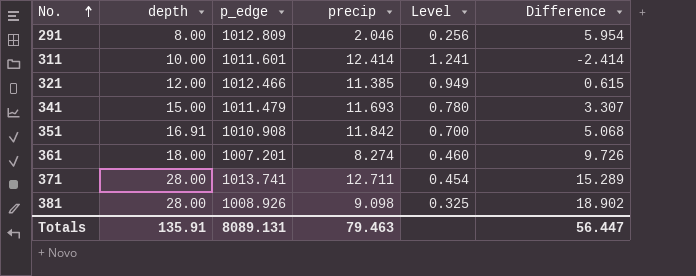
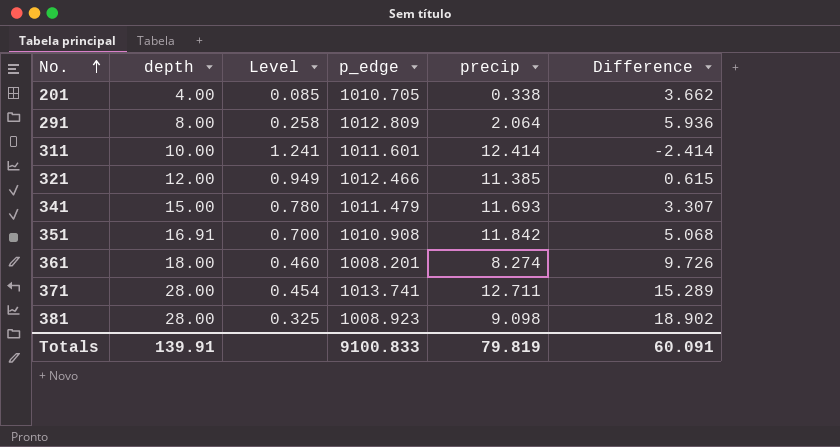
column Level | position: 5 -> 3
row 201: none -> 4.00 | 0.085 | 1010.705 | 0.338 | 3.662
291 | Level: 0.256 -> 0.258
291 | precip: 2.046 -> 2.064
291 | Difference: 5.954 -> 5.936
361 | p_edge: 1007.201 -> 1008.201
381 | p_edge: 1008.926 -> 1008.923
Totals | depth: 135.91 -> 139.91
Totals | p_edge: 8089.131 -> 9100.833
Totals | precip: 79.463 -> 79.819
Totals | Difference: 56.447 -> 60.091

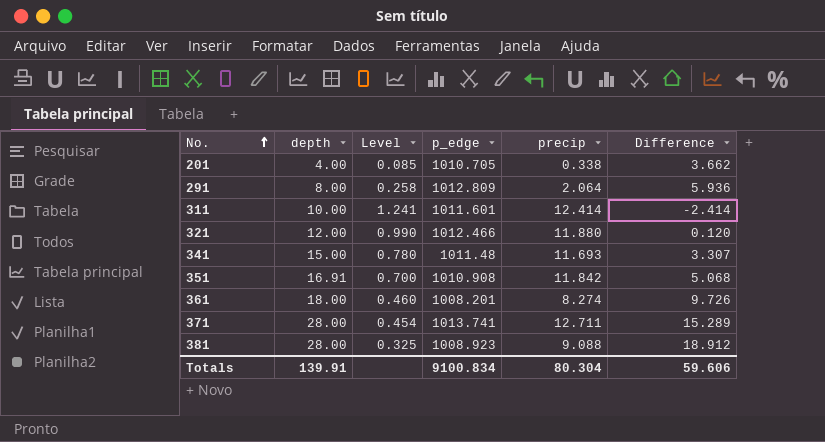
321 | Level: 0.949 -> 0.990
321 | precip: 11.385 -> 11.880
321 | Difference: 0.615 -> 0.120
341 | p_edge: 1011.479 -> 1011.48
381 | precip: 9.098 -> 9.088
381 | Difference: 18.902 -> 18.912
Totals | p_edge: 9100.833 -> 9100.834
Totals | precip: 79.819 -> 80.304
Totals | Difference: 60.091 -> 59.606

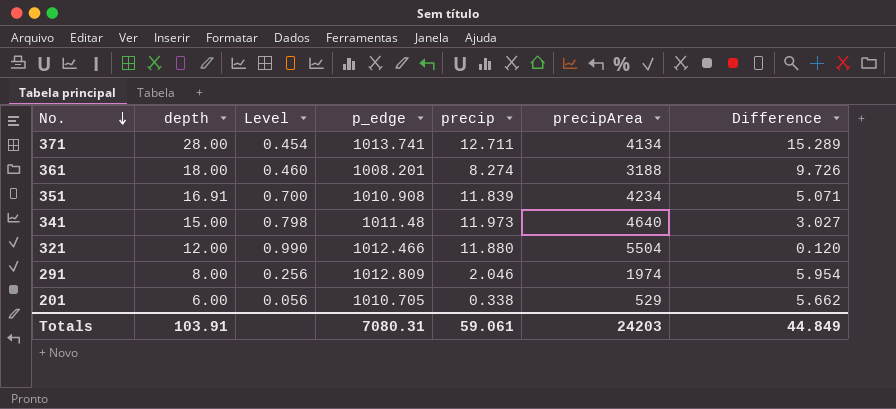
row order: No. ascending -> No. descending
column precipArea | position: none -> 6
row 311: 10.00 | 1.241 | 1011.601 | 12.414 | -2.414 -> none
row 381: 28.00 | 0.325 | 1008.923 | 9.088 | 18.912 -> none
351 | precip: 11.842 -> 11.839
351 | Difference: 5.068 -> 5.071
341 | Level: 0.780 -> 0.798
341 | precip: 11.693 -> 11.973
341 | Difference: 3.307 -> 3.027
291 | Level: 0.258 -> 0.256
291 | precip: 2.064 -> 2.046
291 | Difference: 5.936 -> 5.954
201 | depth: 4.00 -> 6.00
201 | Level: 0.085 -> 0.056
201 | Difference: 3.662 -> 5.662
Totals | depth: 139.91 -> 103.91
Totals | p_edge: 9100.834 -> 7080.31
Totals | precip: 80.304 -> 59.061
Totals | Difference: 59.606 -> 44.849

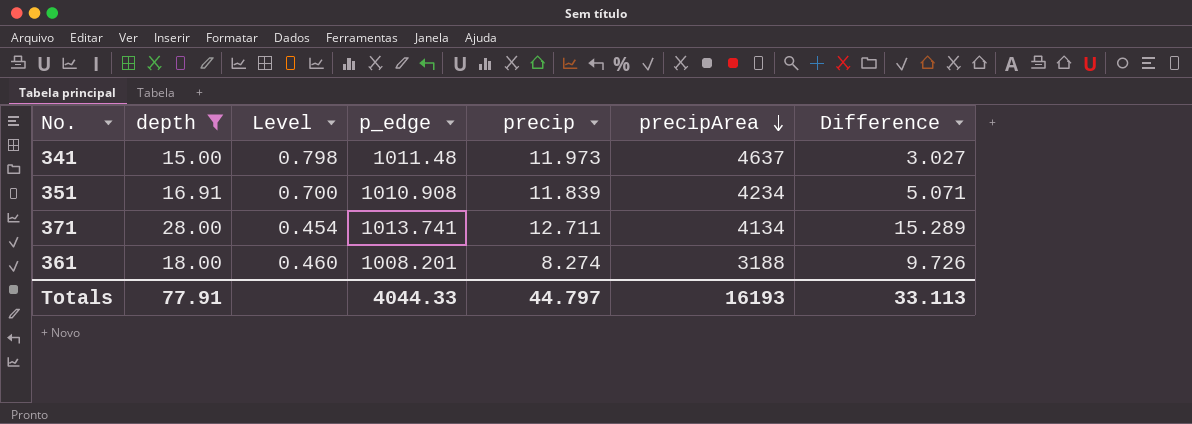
filter: none -> depth >= 15.00
row order: No. descending -> precipArea descending
341 | precipArea: 4640 -> 4637
Totals | depth: 103.91 -> 77.91
Totals | p_edge: 7080.31 -> 4044.33
Totals | precip: 59.061 -> 44.797
Totals | precipArea: 24203 -> 16193
Totals | Difference: 44.849 -> 33.113

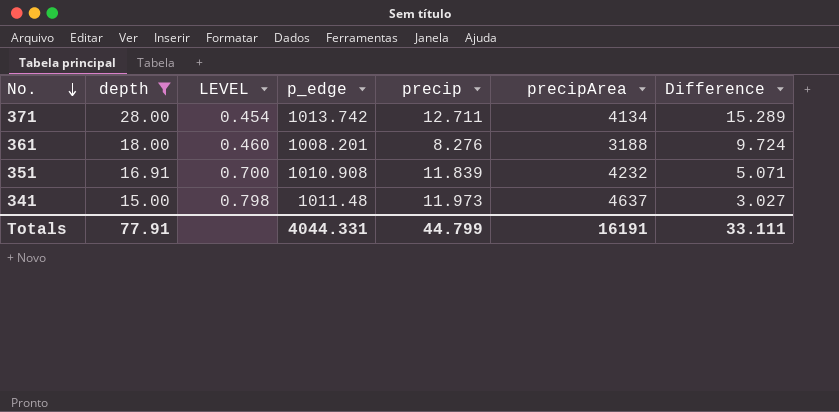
row order: precipArea descending -> No. descending
column name: Level -> LEVEL
371 | p_edge: 1013.741 -> 1013.742
361 | precip: 8.274 -> 8.276
361 | Difference: 9.726 -> 9.724
351 | precipArea: 4234 -> 4232
Totals | p_edge: 4044.33 -> 4044.331
Totals | precip: 44.797 -> 44.799
Totals | precipArea: 16193 -> 16191
Totals | Difference: 33.113 -> 33.111

